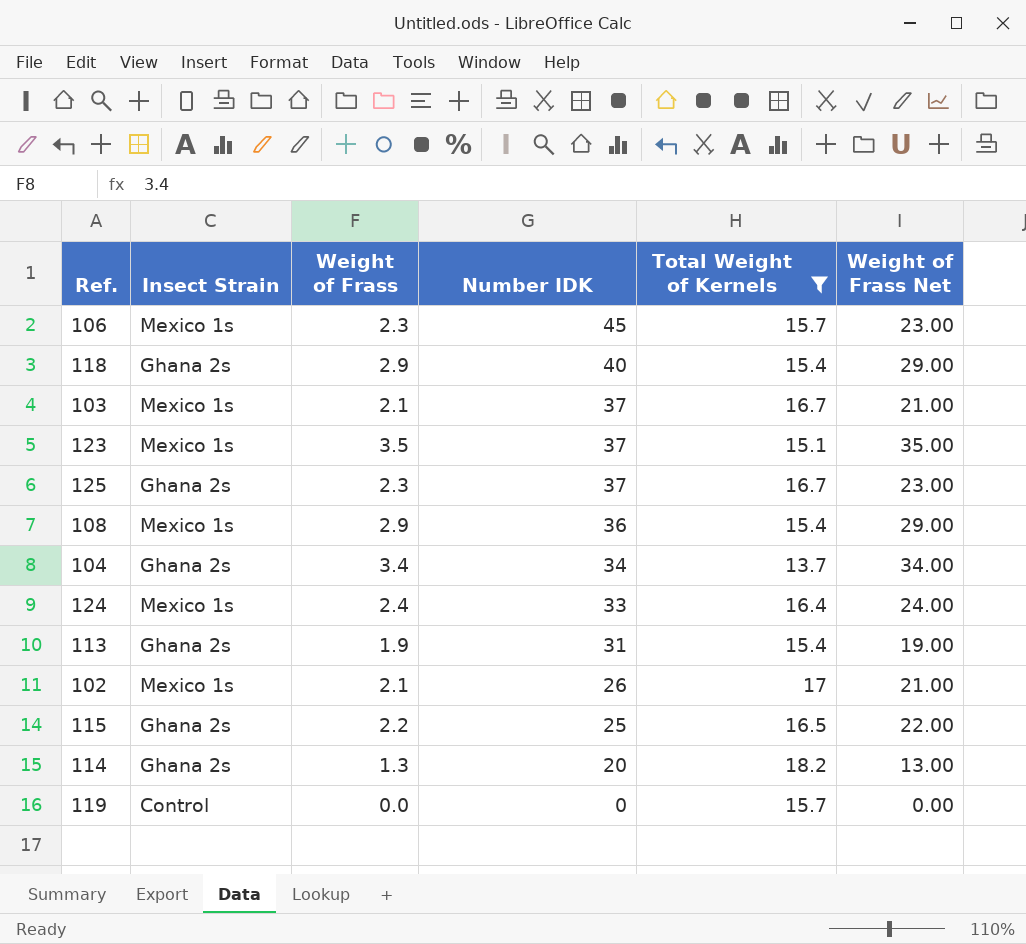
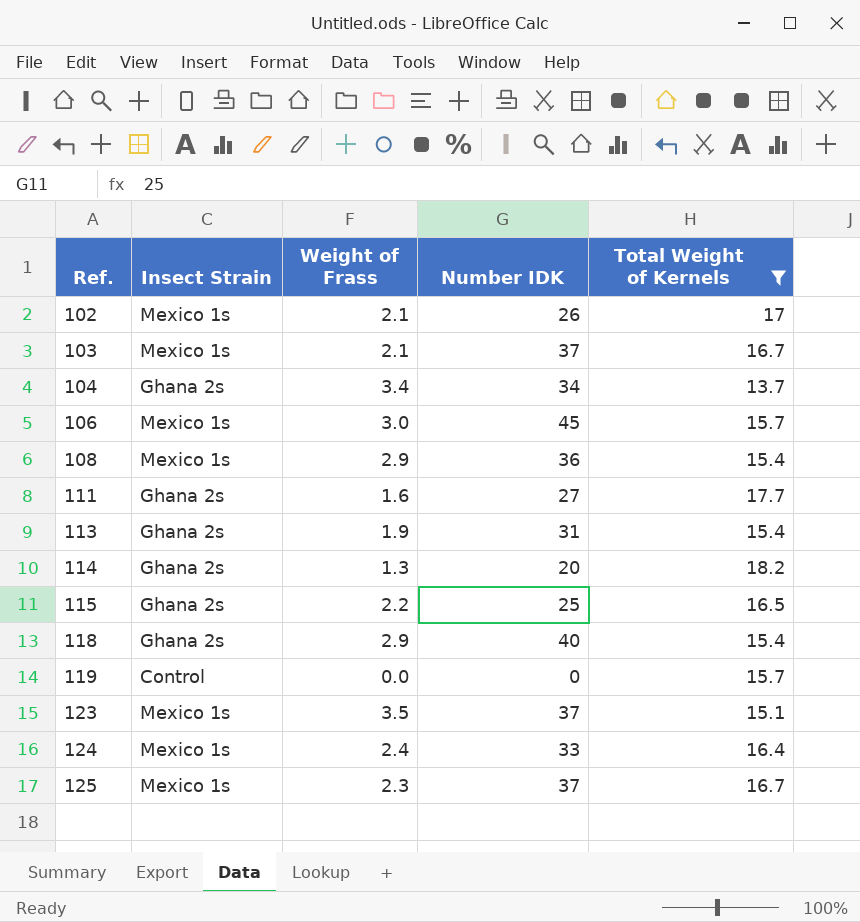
row order: Number IDK descending -> Ref. ascending
column Weight of Frass Net | formula: [Weight of Frass] * 10 -> none
106 | Weight of Frass: 2.3 -> 3.0
row 111: none -> Ghana 2s | 1.6 | 27 | 17.7
125 | Insect Strain: Ghana 2s -> Mexico 1s

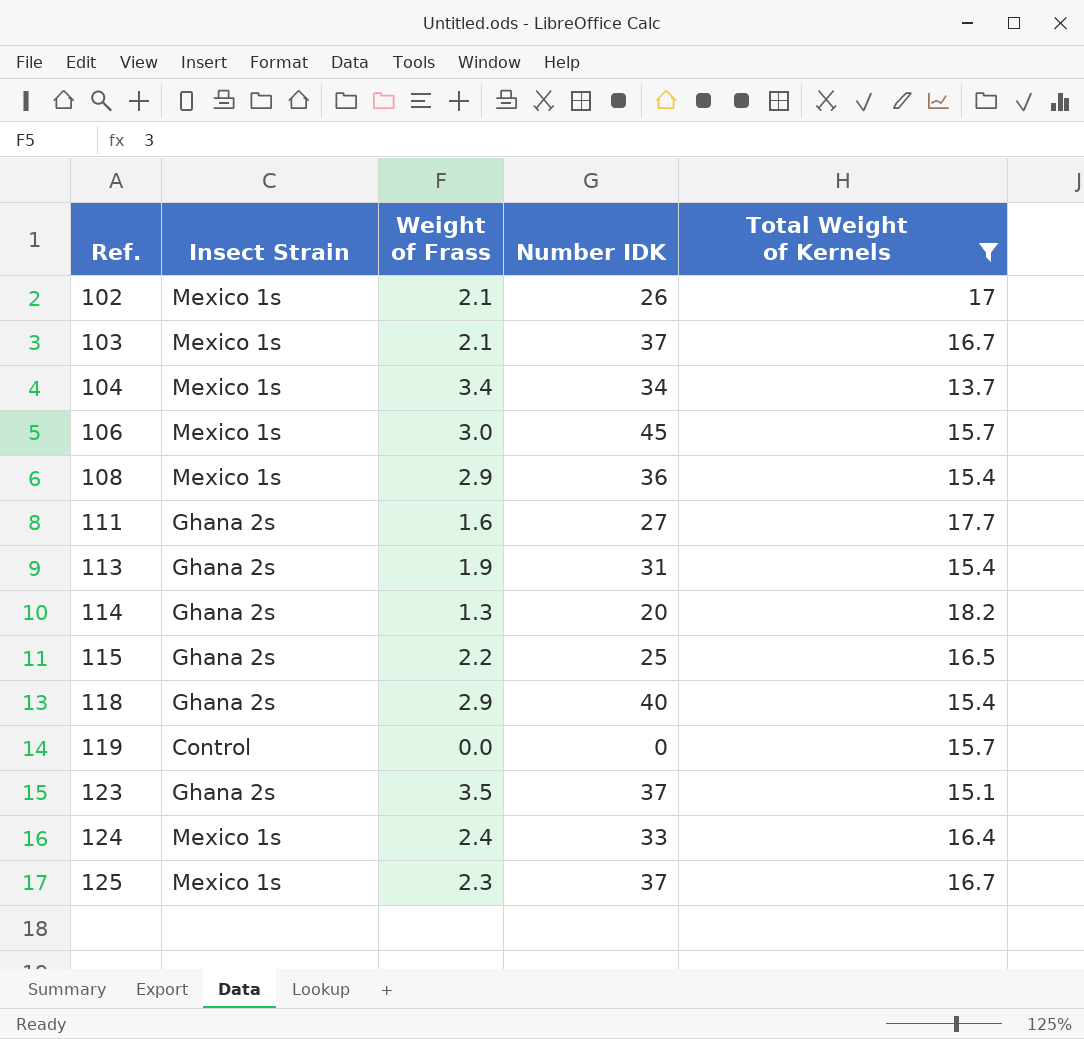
104 | Insect Strain: Ghana 2s -> Mexico 1s
123 | Insect Strain: Mexico 1s -> Ghana 2s

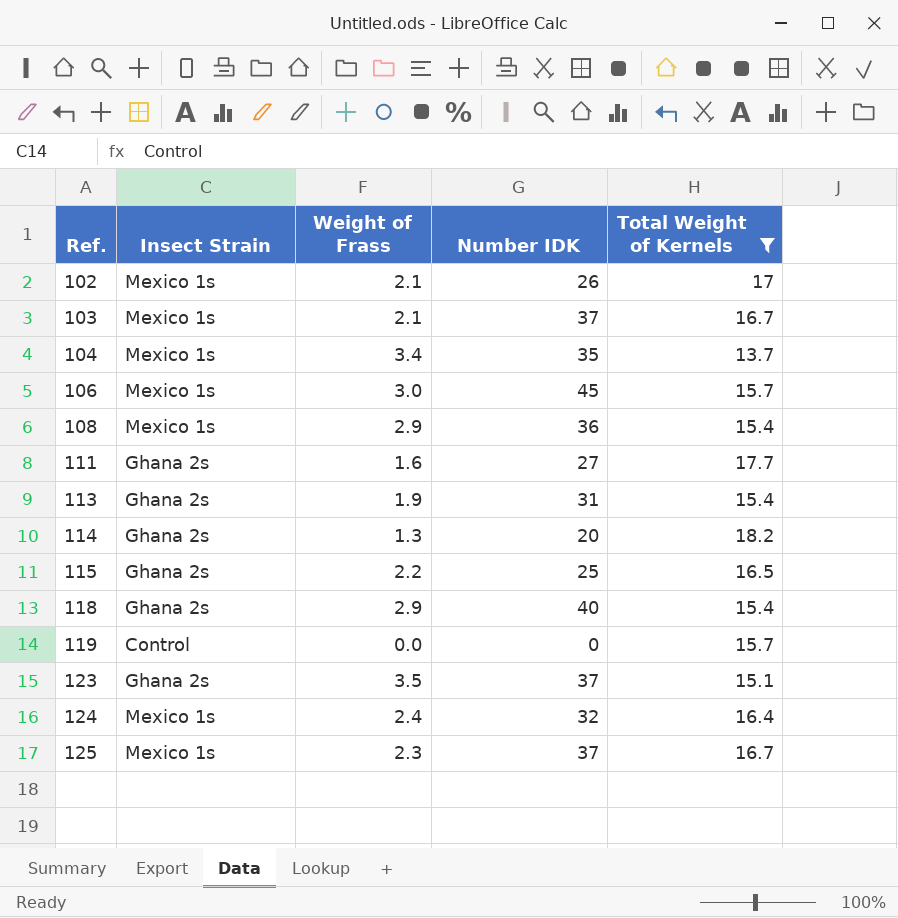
104 | Number IDK: 34 -> 35
124 | Number IDK: 33 -> 32

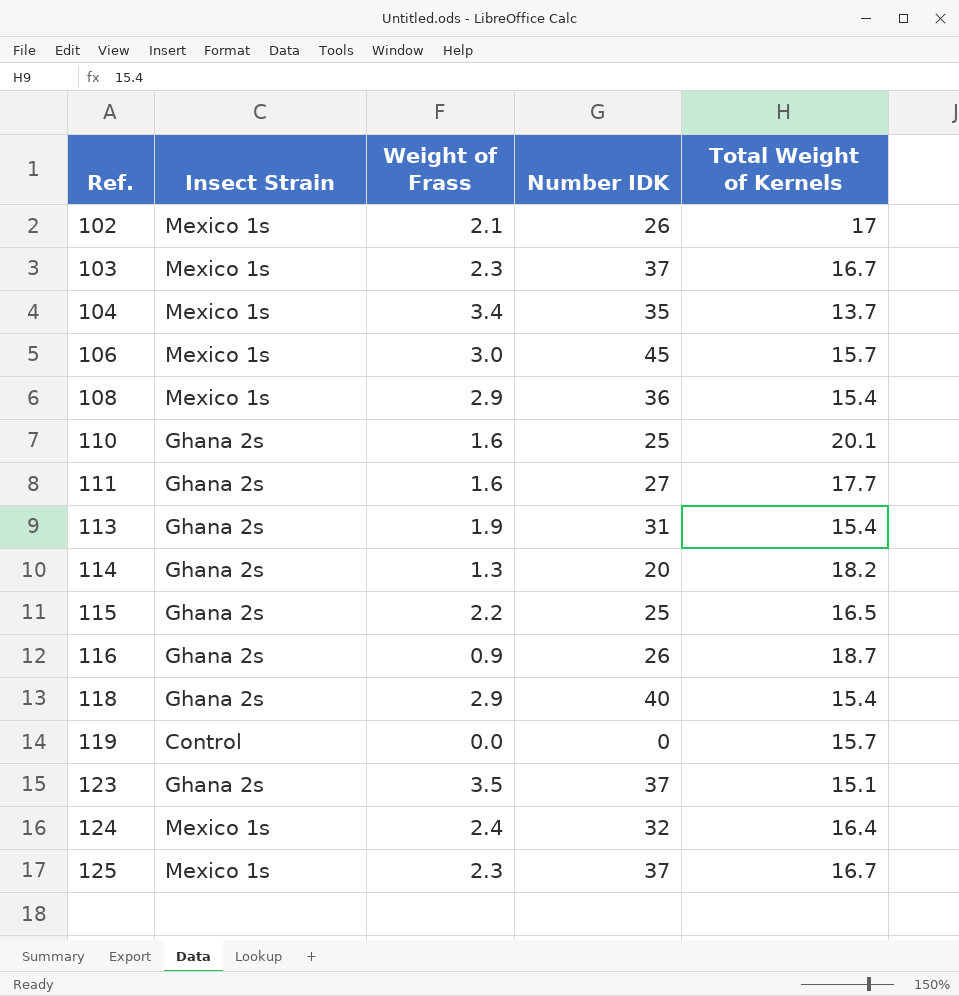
filter: Total Weight of Kernels <= 18.2 -> none
103 | Weight of Frass: 2.1 -> 2.3

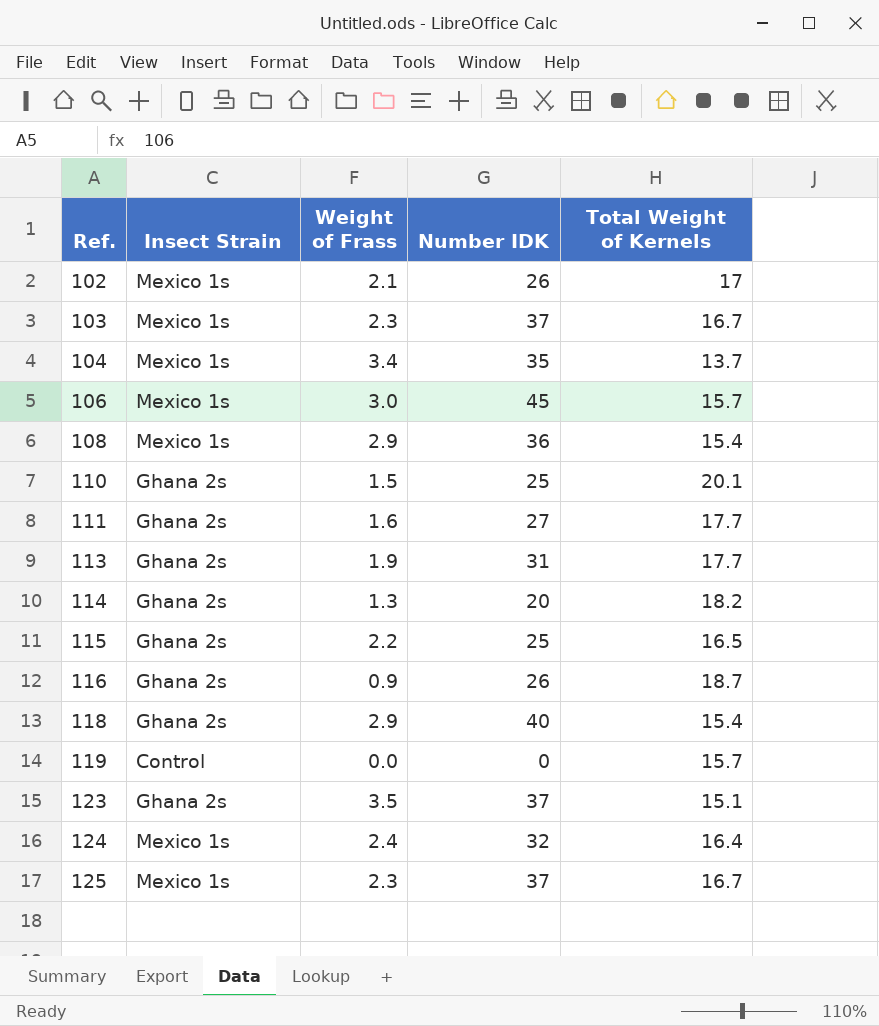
110 | Weight of Frass: 1.6 -> 1.5
113 | Total Weight of Kernels: 15.4 -> 17.7

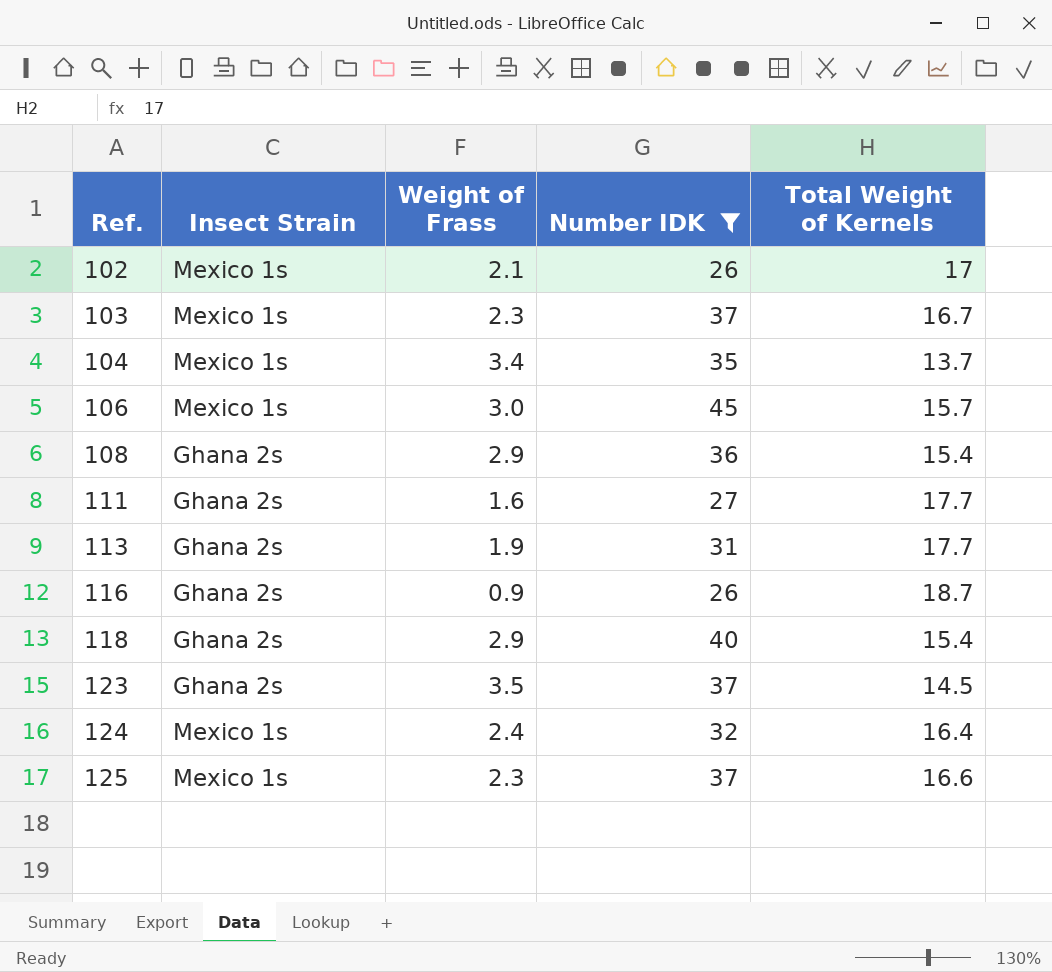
filter: none -> Number IDK >= 26
108 | Insect Strain: Mexico 1s -> Ghana 2s
123 | Total Weight of Kernels: 15.1 -> 14.5
125 | Total Weight of Kernels: 16.7 -> 16.6

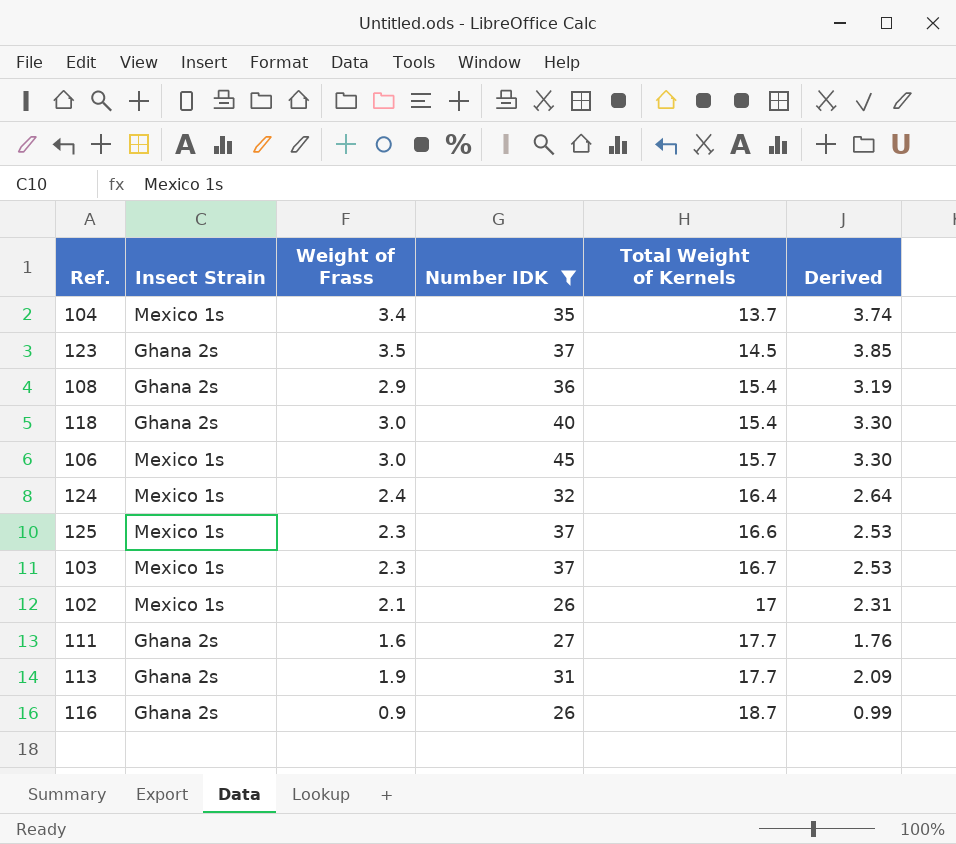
row order: Ref. ascending -> Total Weight of Kernels ascending
column Derived | formula: none -> [Weight of Frass] * 1.1
118 | Weight of Frass: 2.9 -> 3.0

